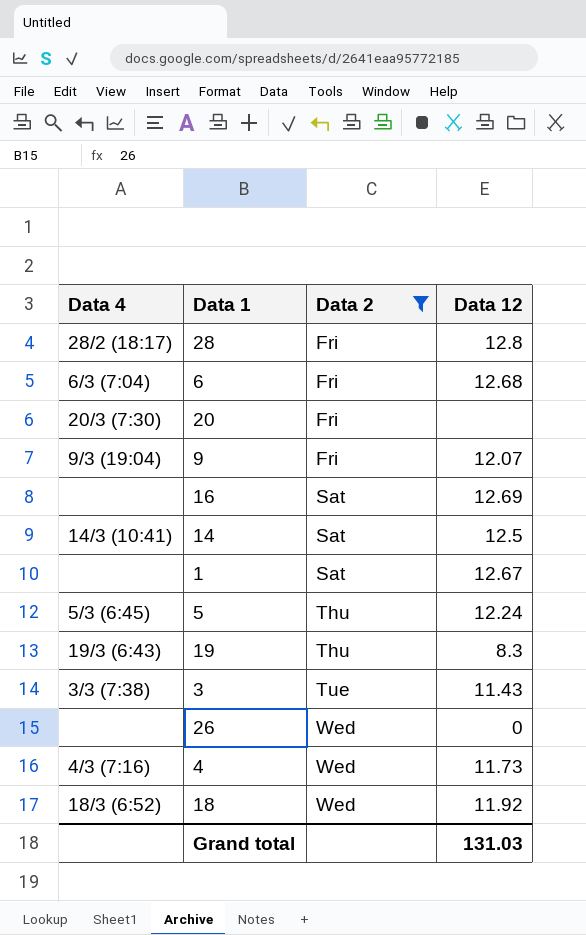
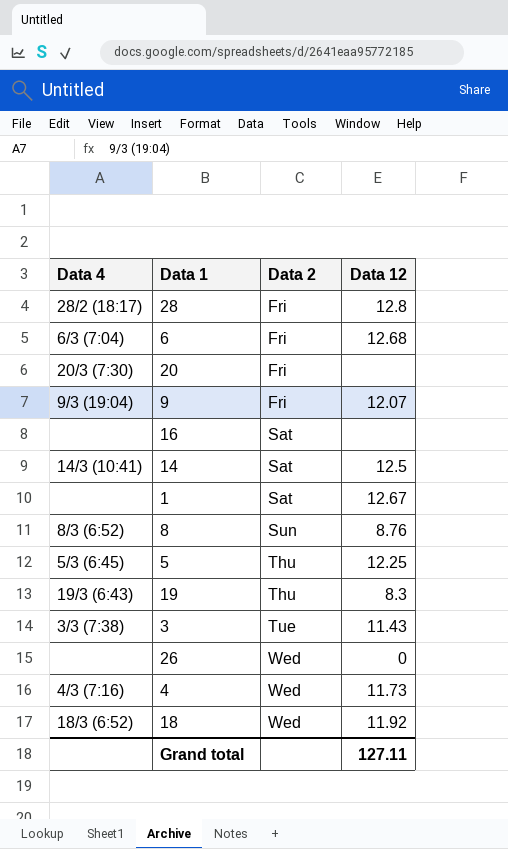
filter: Data 2 != Sun -> none
16 | Data 12: 12.69 -> none
5 | Data 12: 12.24 -> 12.25
Grand total | Data 12: 131.03 -> 127.11

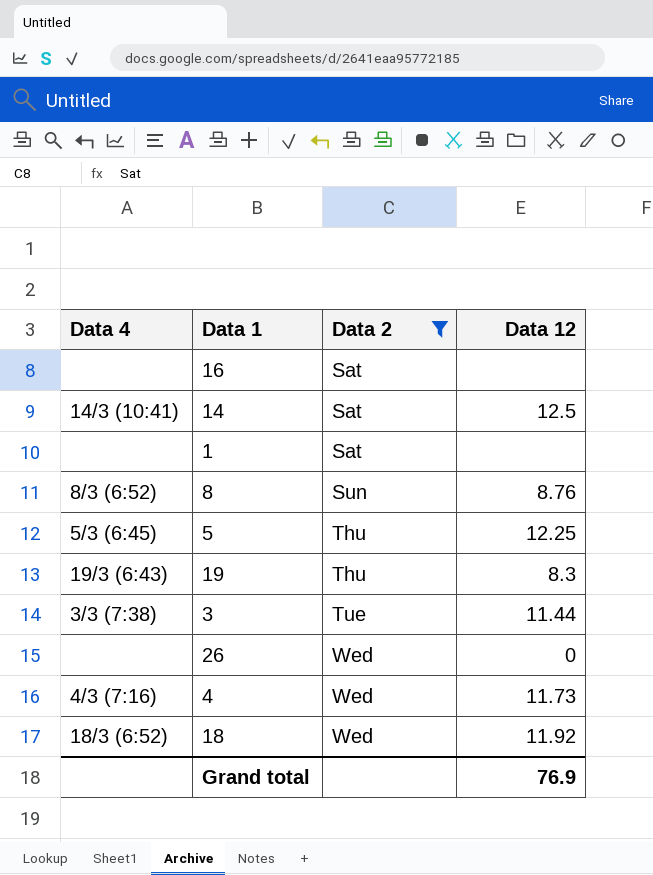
filter: none -> Data 2 != Fri
1 | Data 12: 12.67 -> none
3 | Data 12: 11.43 -> 11.44
Grand total | Data 12: 127.11 -> 76.9

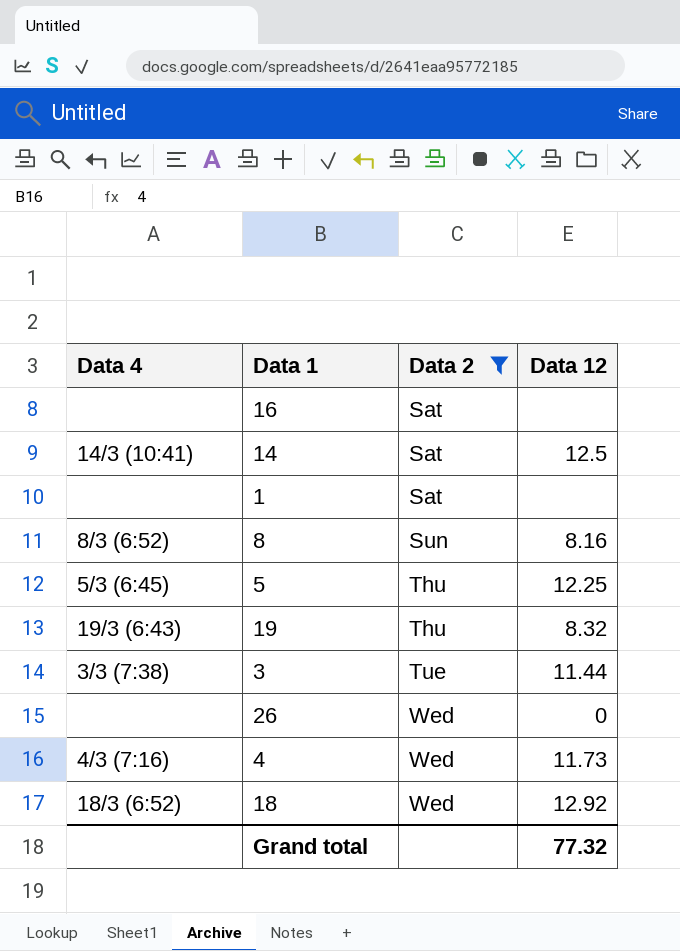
8 | Data 12: 8.76 -> 8.16
19 | Data 12: 8.3 -> 8.32
18 | Data 12: 11.92 -> 12.92
Grand total | Data 12: 76.9 -> 77.32

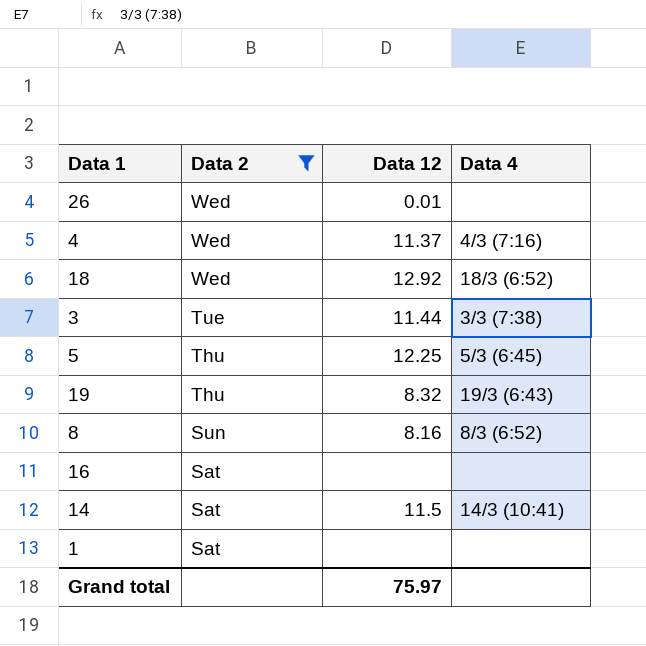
row order: Data 2 ascending -> Data 2 descending
column Data 4 | position: 1 -> 4
26 | Data 12: 0 -> 0.01
4 | Data 12: 11.73 -> 11.37
14 | Data 12: 12.5 -> 11.5
Grand total | Data 12: 77.32 -> 75.97

